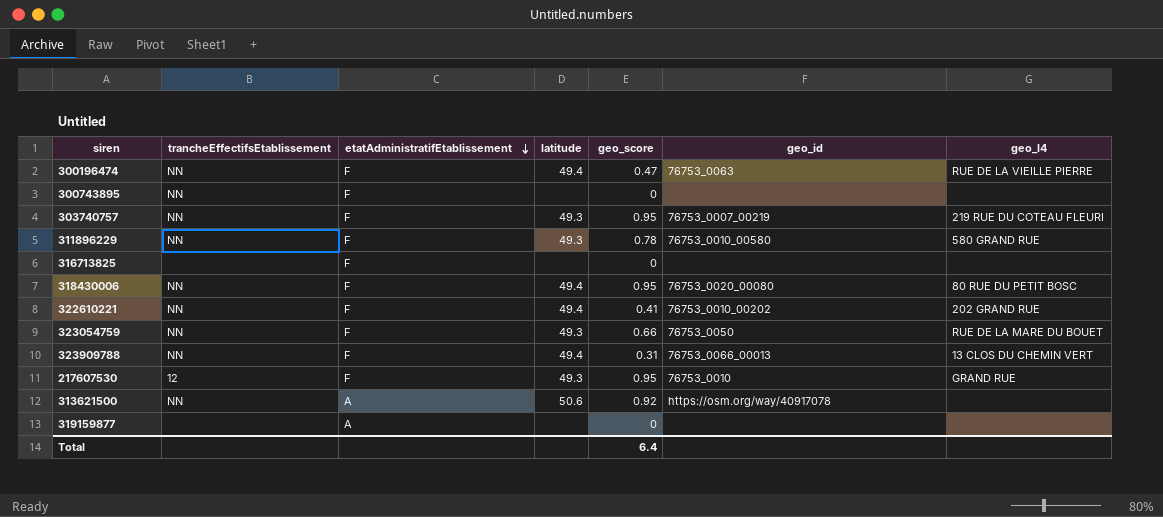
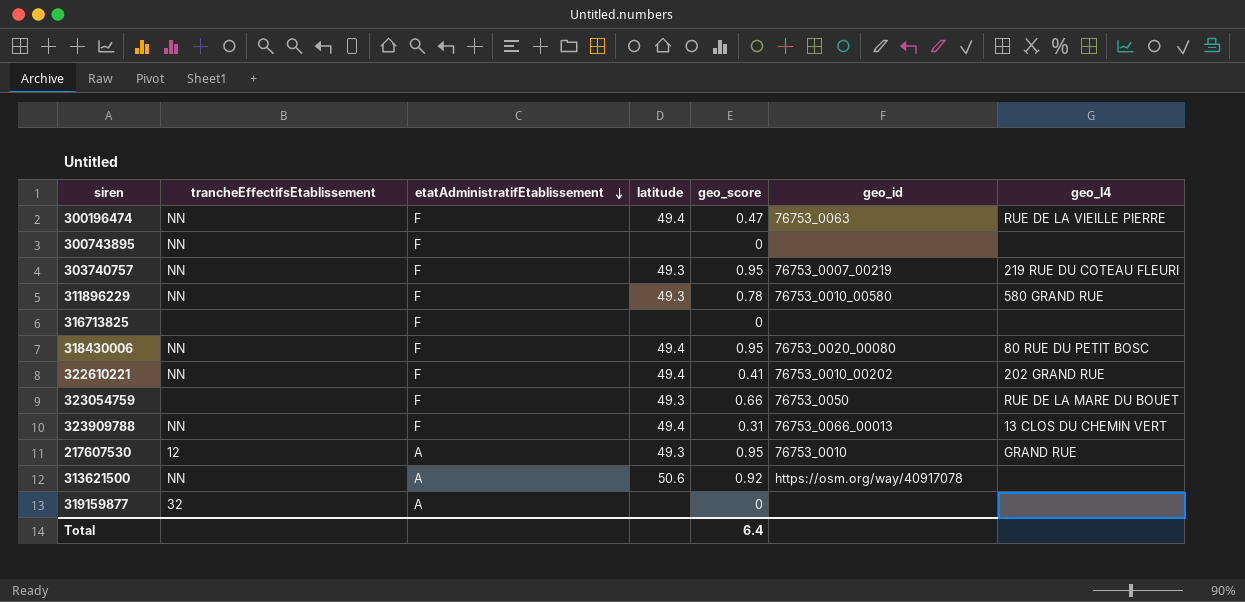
323054759 | trancheEffectifsEtablissement: NN -> none
217607530 | etatAdministratifEtablissement: F -> A
319159877 | trancheEffectifsEtablissement: none -> 32

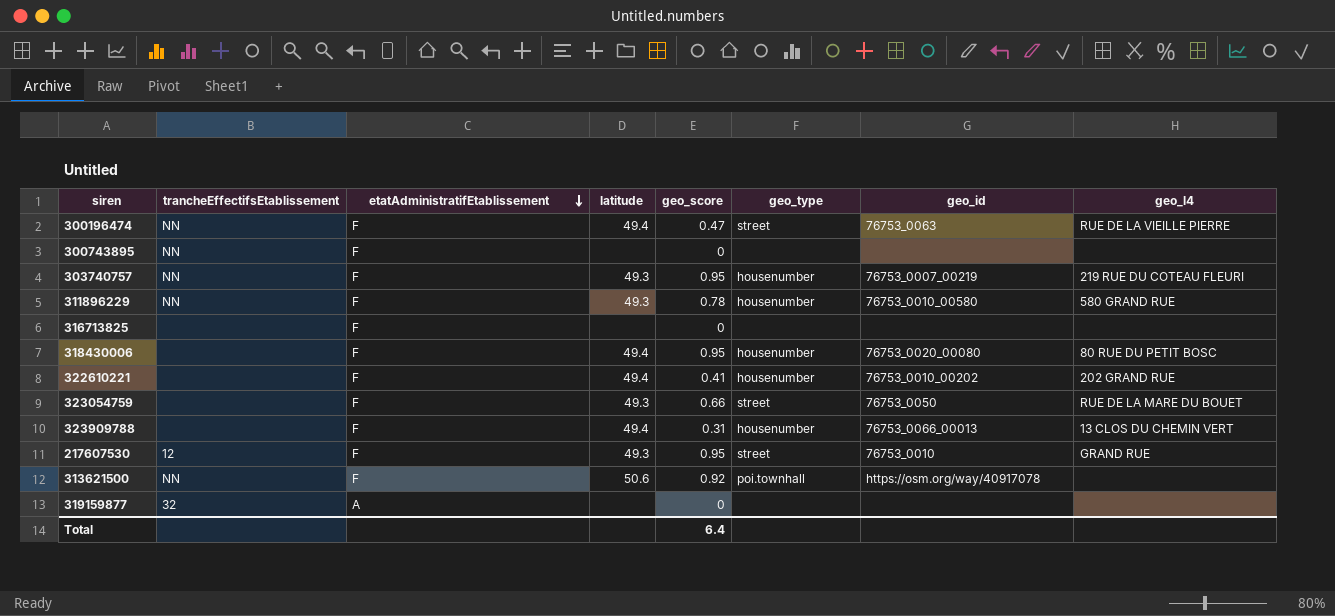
column geo_type | position: none -> 6
318430006 | trancheEffectifsEtablissement: NN -> none
322610221 | trancheEffectifsEtablissement: NN -> none
323909788 | trancheEffectifsEtablissement: NN -> none
217607530 | etatAdministratifEtablissement: A -> F
313621500 | etatAdministratifEtablissement: A -> F

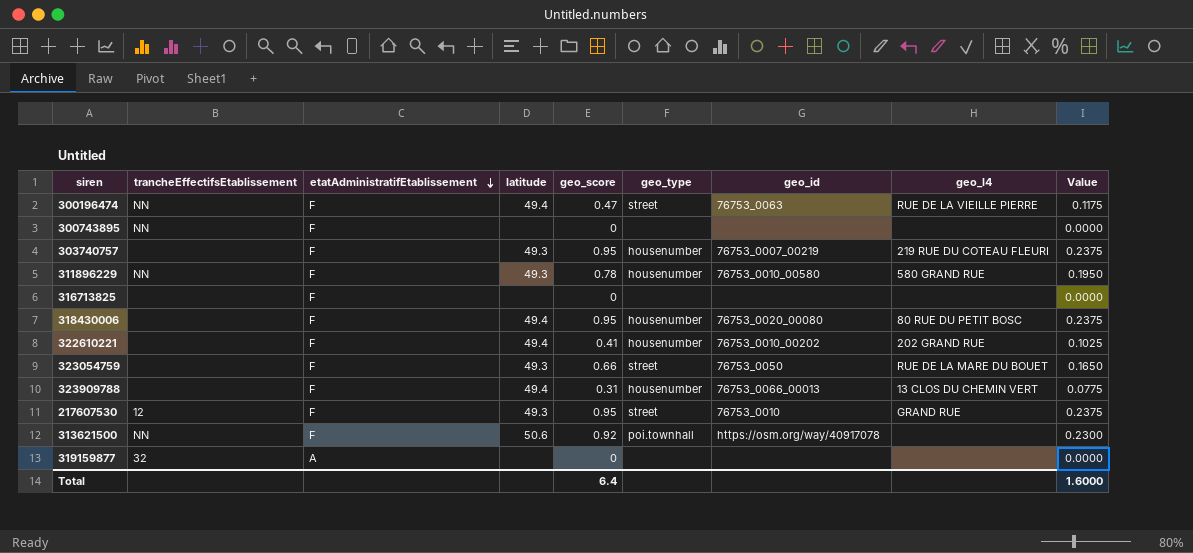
column Value | formula: none -> [geo_score] * 0.25
303740757 | trancheEffectifsEtablissement: NN -> none

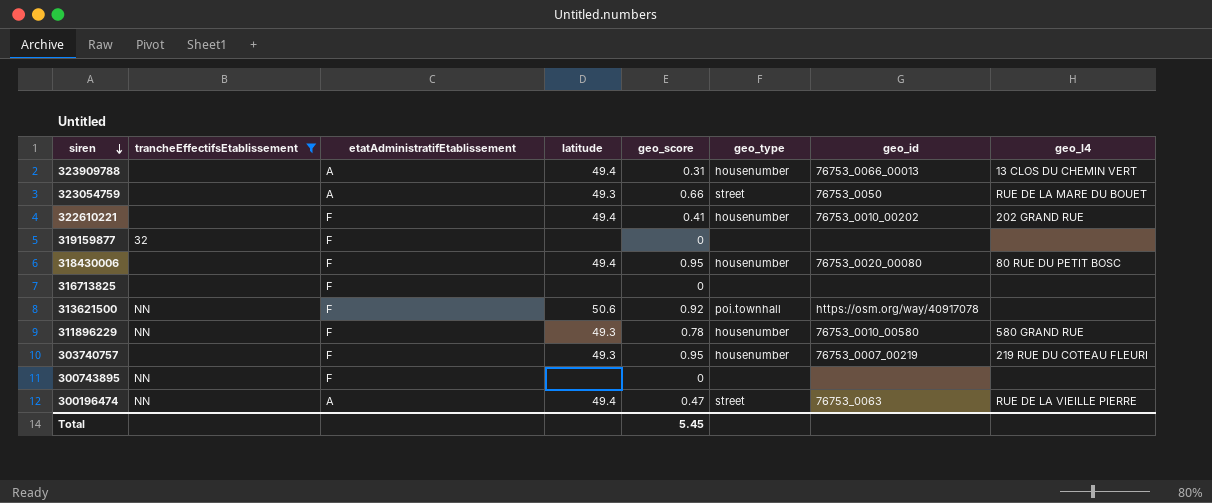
filter: none -> trancheEffectifsEtablissement != 12
row order: etatAdministratifEtablissement descending -> siren descending
column Value | formula: [geo_score] * 0.25 -> none
323909788 | etatAdministratifEtablissement: F -> A
323054759 | etatAdministratifEtablissement: F -> A
319159877 | etatAdministratifEtablissement: A -> F
300196474 | etatAdministratifEtablissement: F -> A
Total | geo_score: 6.4 -> 5.45

